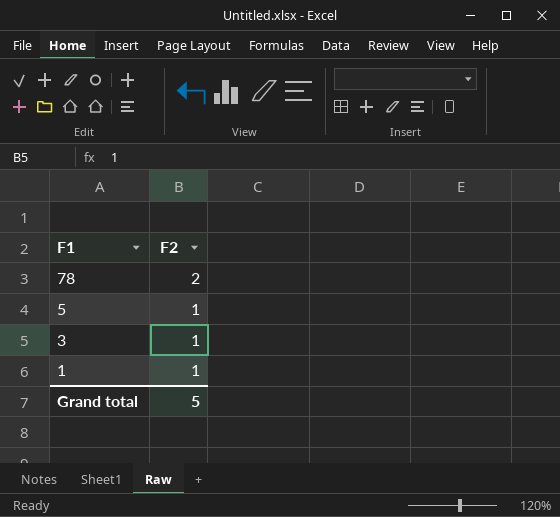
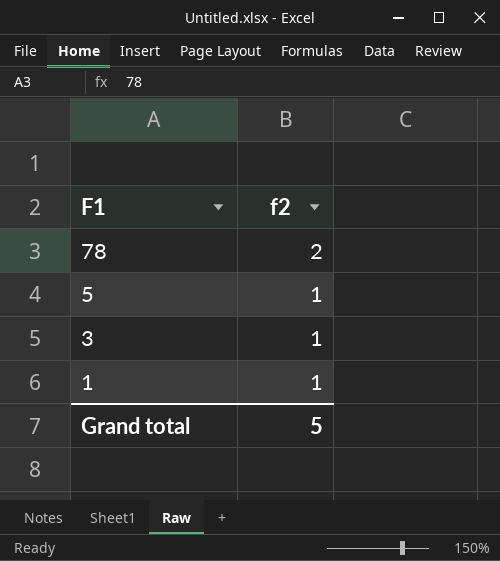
column name: F2 -> f2

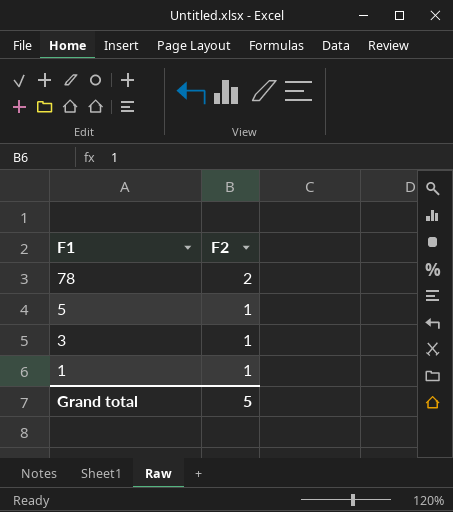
column name: f2 -> F2

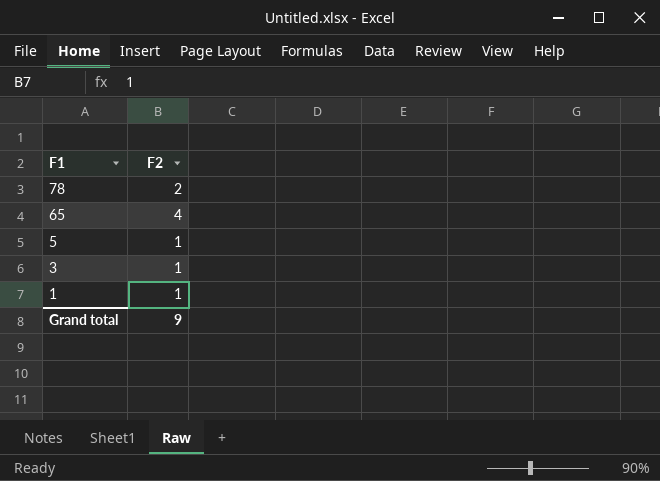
row 65: none -> 4
Grand total | F2: 5 -> 9

